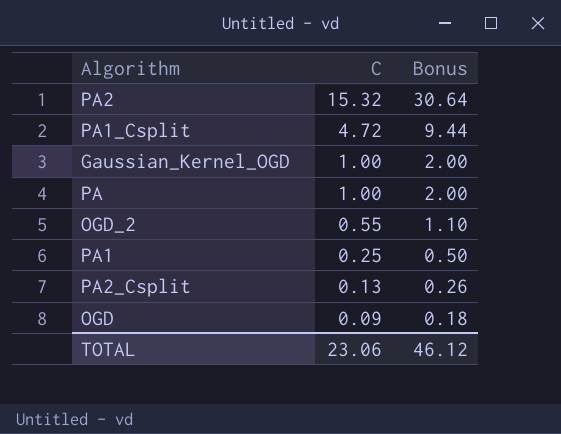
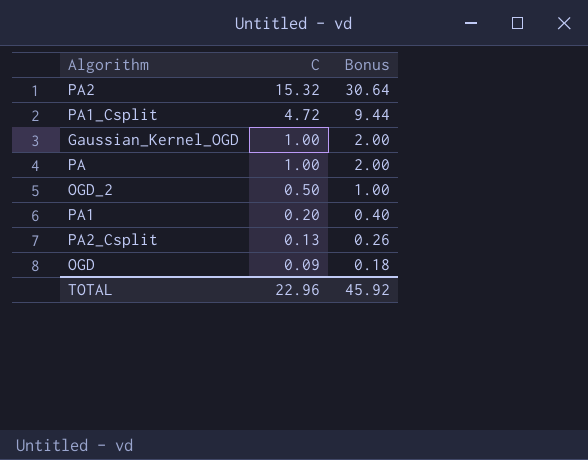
OGD_2 | C: 0.55 -> 0.50
OGD_2 | Bonus: 1.10 -> 1.00
PA1 | C: 0.25 -> 0.20
PA1 | Bonus: 0.50 -> 0.40
TOTAL | C: 23.06 -> 22.96
TOTAL | Bonus: 46.12 -> 45.92

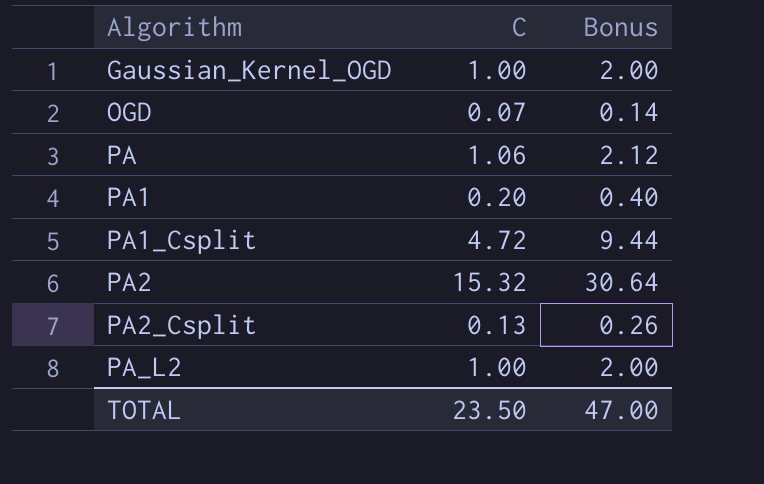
row order: C descending -> Algorithm ascending
row OGD_2: 0.50 | 1.00 -> none
OGD | C: 0.09 -> 0.07
OGD | Bonus: 0.18 -> 0.14
PA | C: 1.00 -> 1.06
PA | Bonus: 2.00 -> 2.12
row PA_L2: none -> 1.00 | 2.00
TOTAL | C: 22.96 -> 23.50
TOTAL | Bonus: 45.92 -> 47.00

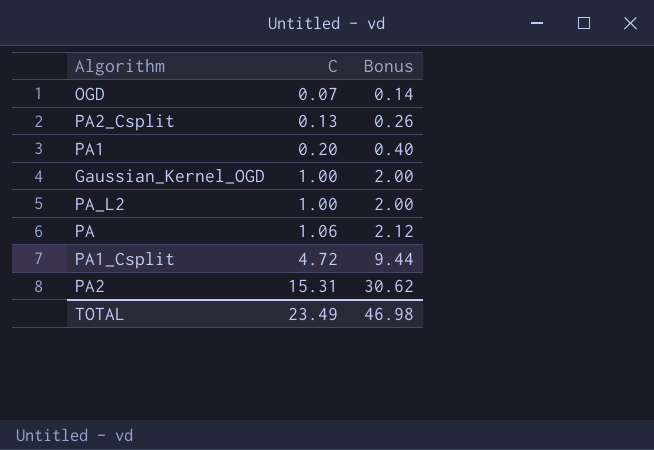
row order: Algorithm ascending -> C ascending
PA2 | C: 15.32 -> 15.31
PA2 | Bonus: 30.64 -> 30.62
TOTAL | C: 23.50 -> 23.49
TOTAL | Bonus: 47.00 -> 46.98

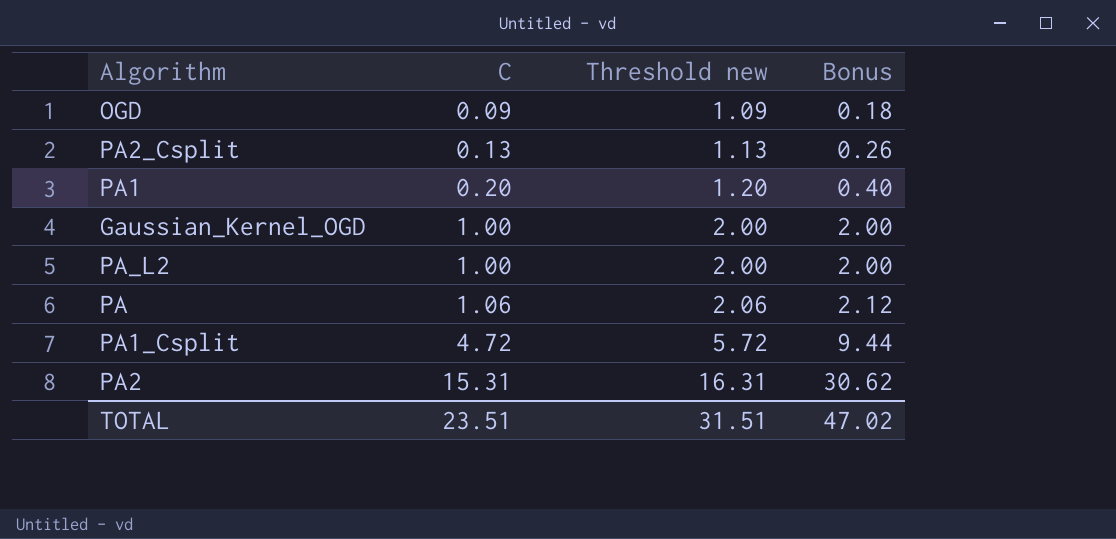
column Threshold new | formula: none -> [C] + 1
OGD | C: 0.07 -> 0.09
OGD | Bonus: 0.14 -> 0.18
TOTAL | C: 23.49 -> 23.51
TOTAL | Bonus: 46.98 -> 47.02

